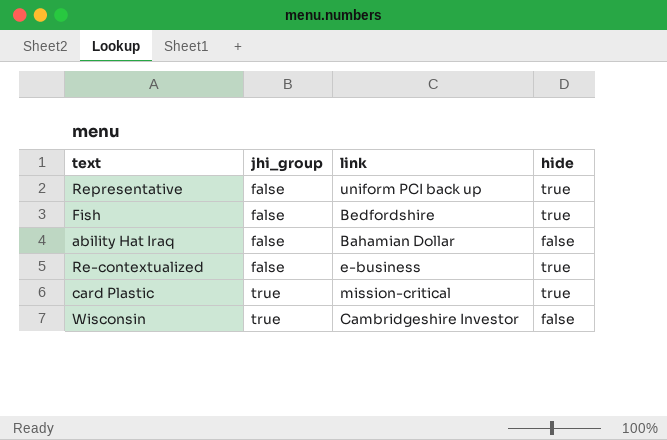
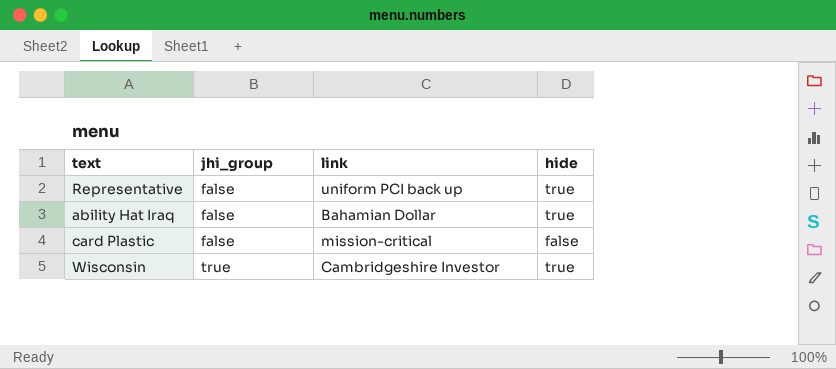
row Fish: false | Bedfordshire | true -> none
row Re-contextualized: false | e-business | true -> none
ability Hat Iraq | hide: false -> true
card Plastic | jhi_group: true -> false
card Plastic | hide: true -> false
Wisconsin | hide: false -> true

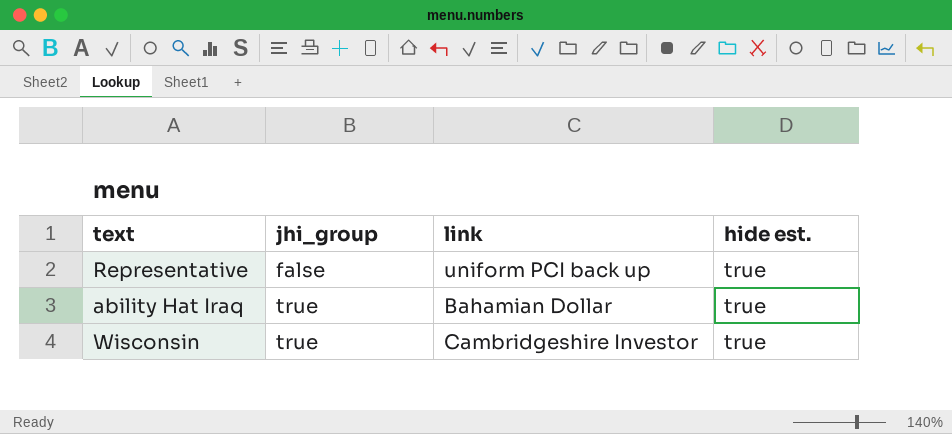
column name: hide -> hide est.
row card Plastic: false | mission-critical | false -> none
ability Hat Iraq | jhi_group: false -> true

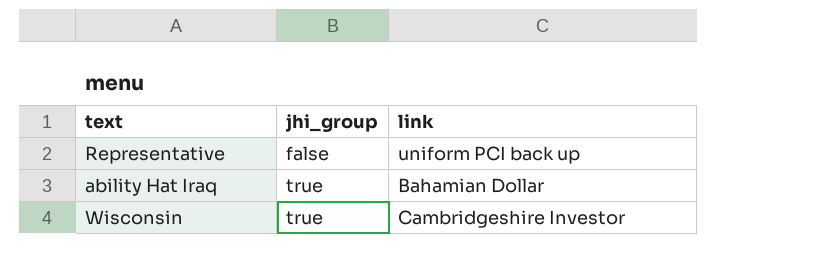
column hide est. | position: 4 -> none

